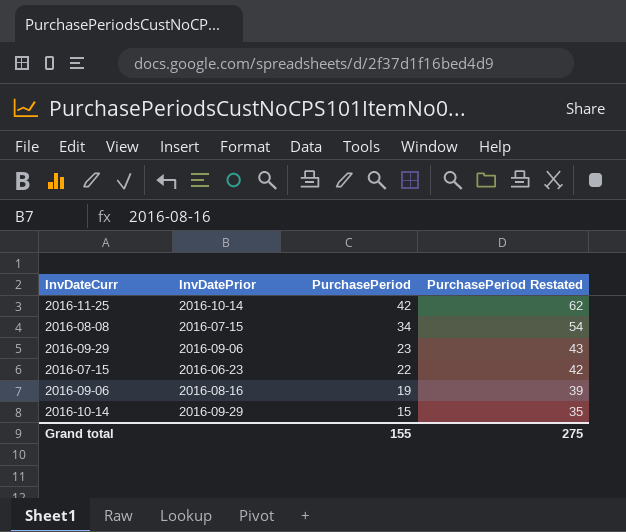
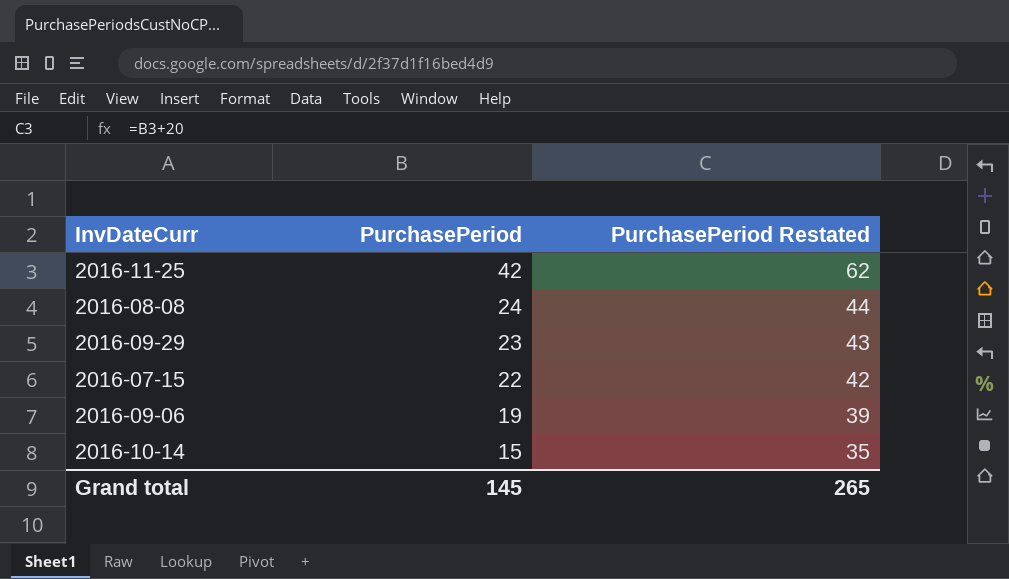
column InvDatePrior | position: 2 -> none
2016-08-08 | PurchasePeriod: 34 -> 24
2016-08-08 | PurchasePeriod Restated: 54 -> 44
Grand total | PurchasePeriod: 155 -> 145
Grand total | PurchasePeriod Restated: 275 -> 265

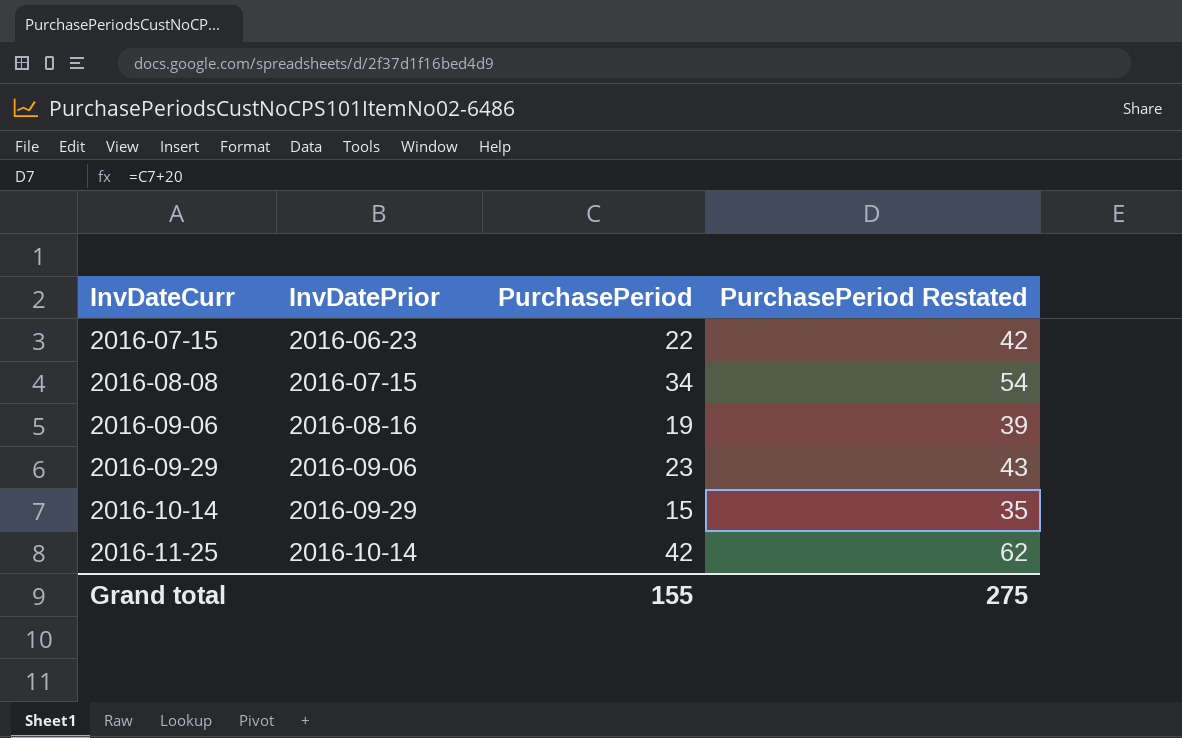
row order: PurchasePeriod descending -> InvDateCurr ascending
column InvDatePrior | position: none -> 2
2016-08-08 | PurchasePeriod: 24 -> 34
2016-08-08 | PurchasePeriod Restated: 44 -> 54
Grand total | PurchasePeriod: 145 -> 155
Grand total | PurchasePeriod Restated: 265 -> 275

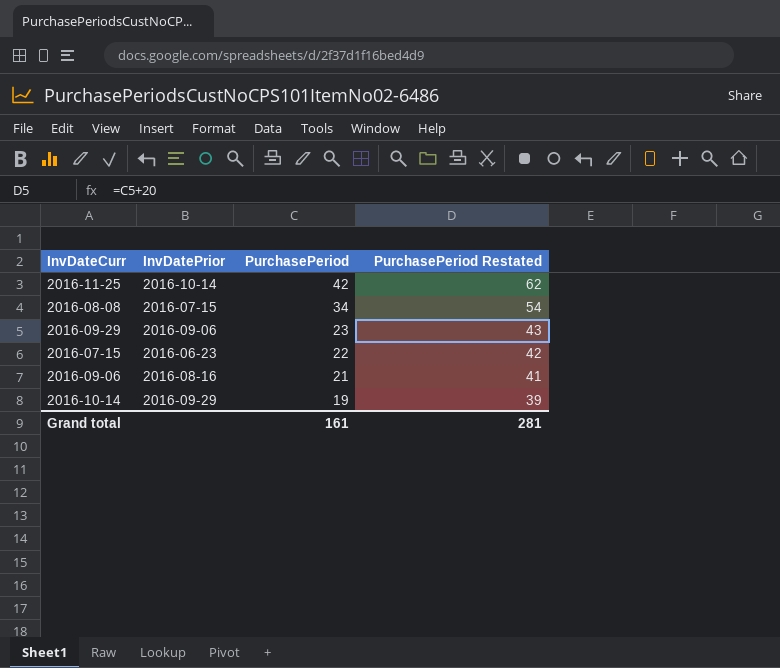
row order: InvDateCurr ascending -> PurchasePeriod descending
2016-09-06 | PurchasePeriod: 19 -> 21
2016-09-06 | PurchasePeriod Restated: 39 -> 41
2016-10-14 | PurchasePeriod: 15 -> 19
2016-10-14 | PurchasePeriod Restated: 35 -> 39
Grand total | PurchasePeriod: 155 -> 161
Grand total | PurchasePeriod Restated: 275 -> 281

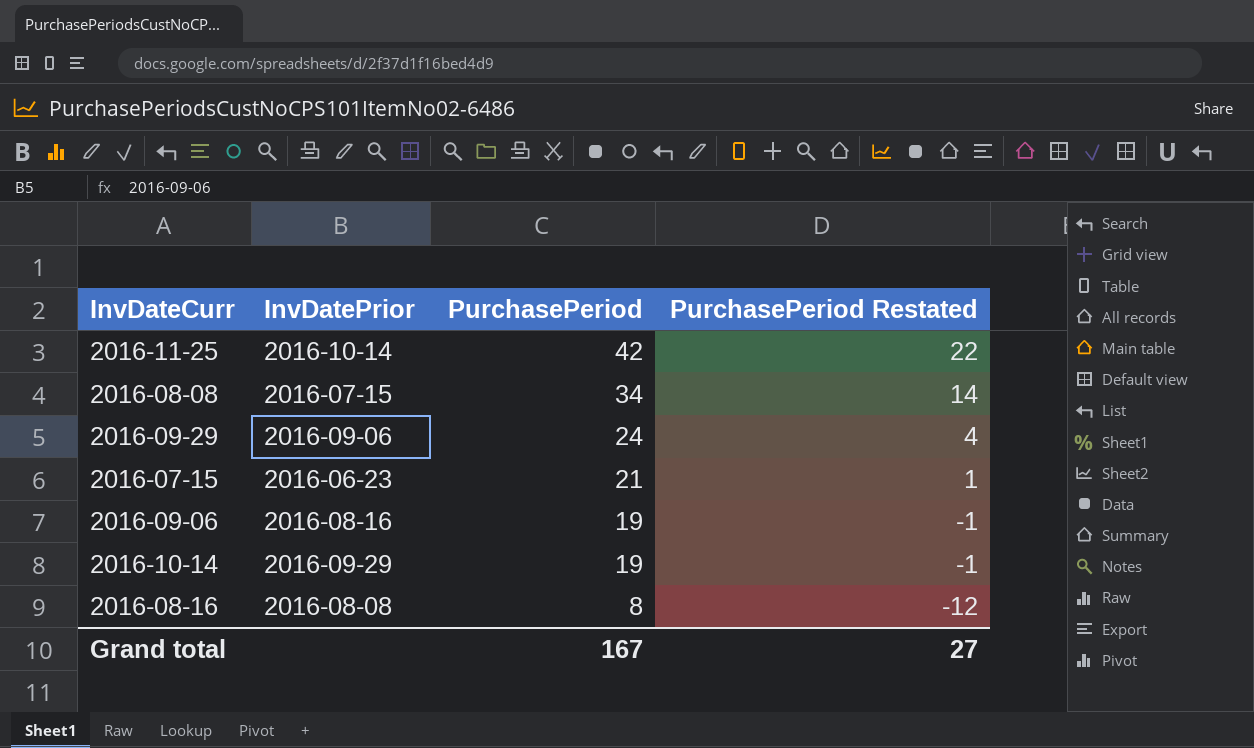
column PurchasePeriod Restated | formula: [PurchasePeriod] + 20 -> [PurchasePeriod] - 20
2016-09-29 | PurchasePeriod: 23 -> 24
2016-07-15 | PurchasePeriod: 22 -> 21
2016-09-06 | PurchasePeriod: 21 -> 19
row 2016-08-16: none -> 2016-08-08 | 8 | -12
Grand total | PurchasePeriod: 161 -> 167
Grand total | PurchasePeriod Restated: 281 -> 27

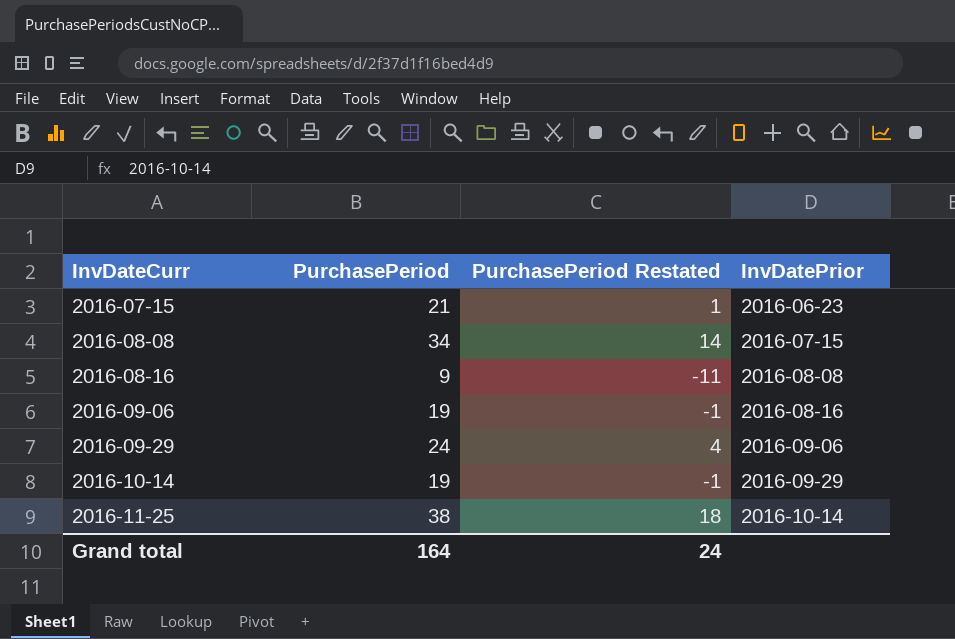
row order: PurchasePeriod descending -> InvDateCurr ascending
column InvDatePrior | position: 2 -> 4
2016-08-16 | PurchasePeriod: 8 -> 9
2016-08-16 | PurchasePeriod Restated: -12 -> -11
2016-11-25 | PurchasePeriod: 42 -> 38
2016-11-25 | PurchasePeriod Restated: 22 -> 18
Grand total | PurchasePeriod: 167 -> 164
Grand total | PurchasePeriod Restated: 27 -> 24

